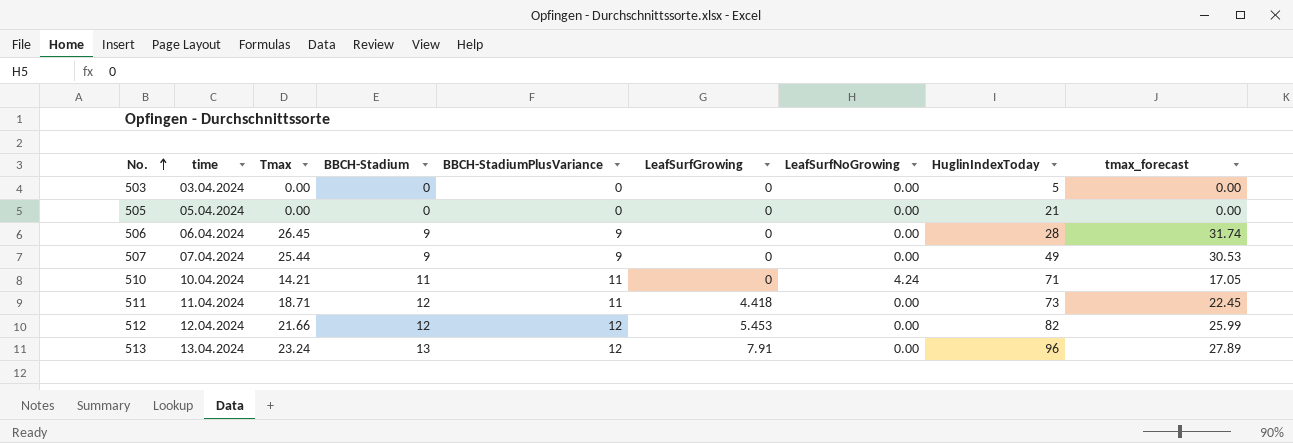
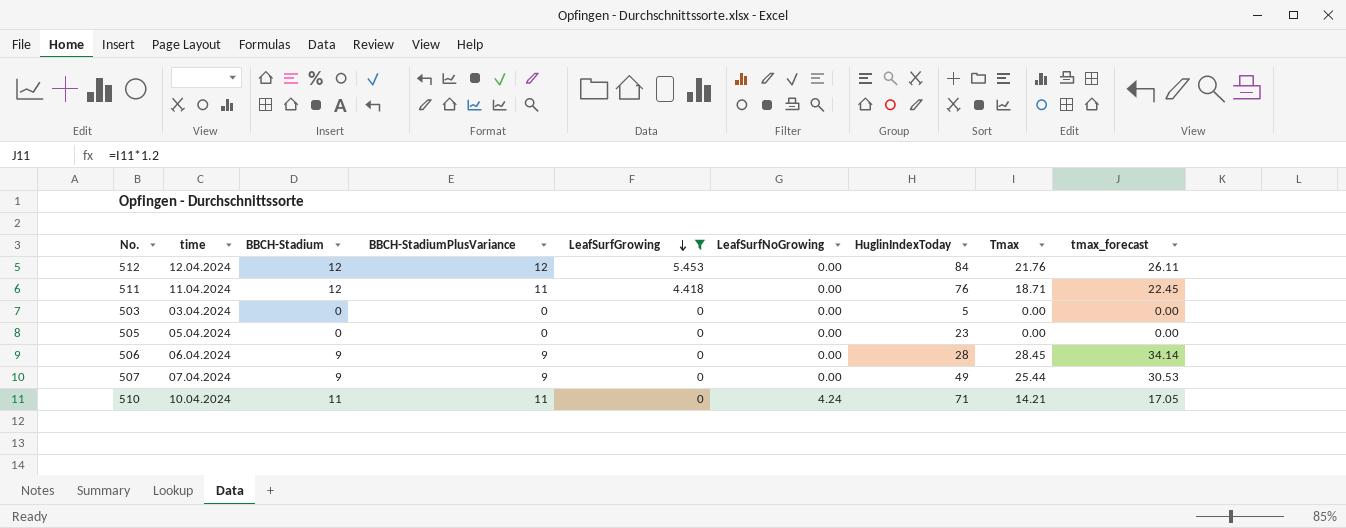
filter: none -> LeafSurfGrowing != 7.91
row order: No. ascending -> LeafSurfGrowing descending
column Tmax | position: 3 -> 8
512 | HuglinIndexToday: 82 -> 84
512 | Tmax: 21.66 -> 21.76
512 | tmax_forecast: 25.99 -> 26.11
511 | HuglinIndexToday: 73 -> 76
505 | HuglinIndexToday: 21 -> 23
506 | Tmax: 26.45 -> 28.45
506 | tmax_forecast: 31.74 -> 34.14

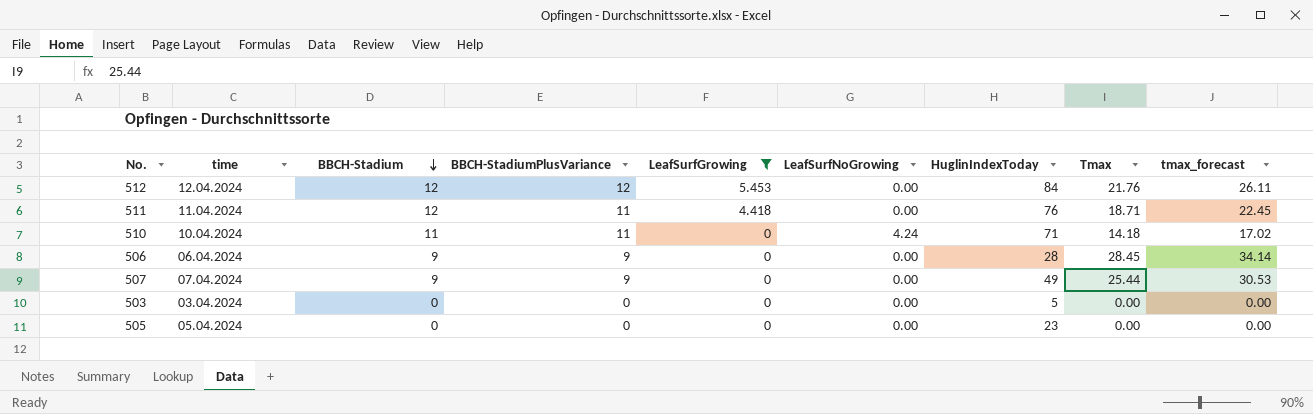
row order: LeafSurfGrowing descending -> BBCH-Stadium descending
510 | Tmax: 14.21 -> 14.18
510 | tmax_forecast: 17.05 -> 17.02

